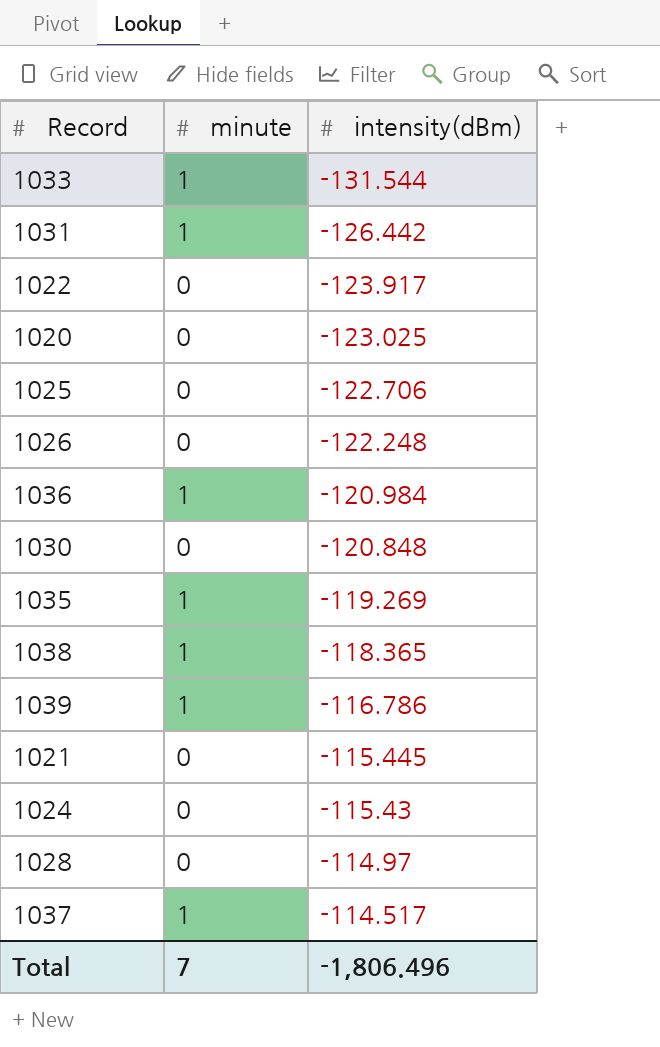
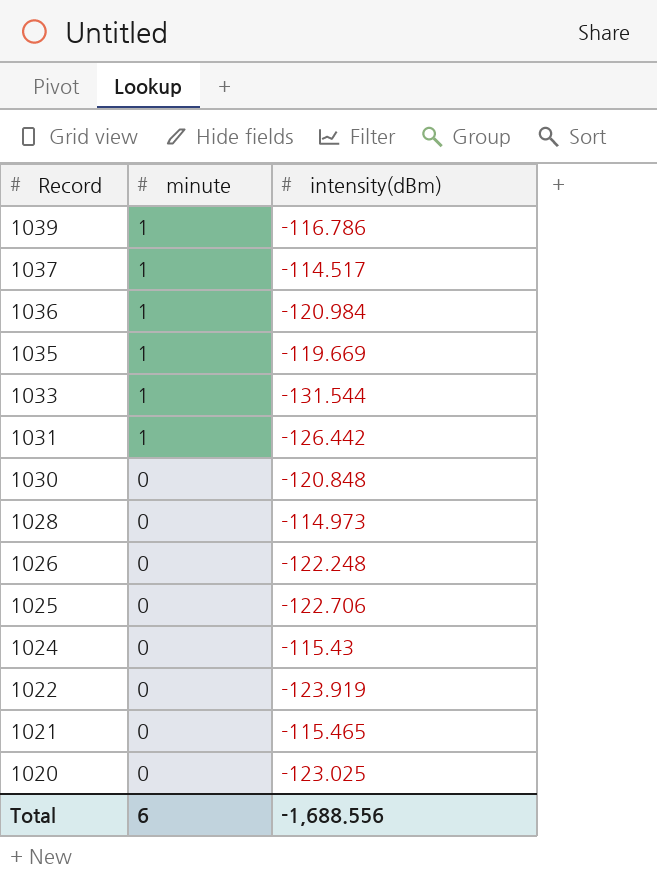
row order: intensity(dBm) ascending -> Record descending
row 1038: 1 | -118.365 -> none
1035 | intensity(dBm): -119.269 -> -119.669
1028 | intensity(dBm): -114.97 -> -114.973
1022 | intensity(dBm): -123.917 -> -123.919
1021 | intensity(dBm): -115.445 -> -115.465
Total | minute: 7 -> 6
Total | intensity(dBm): -1,806.496 -> -1,688.556

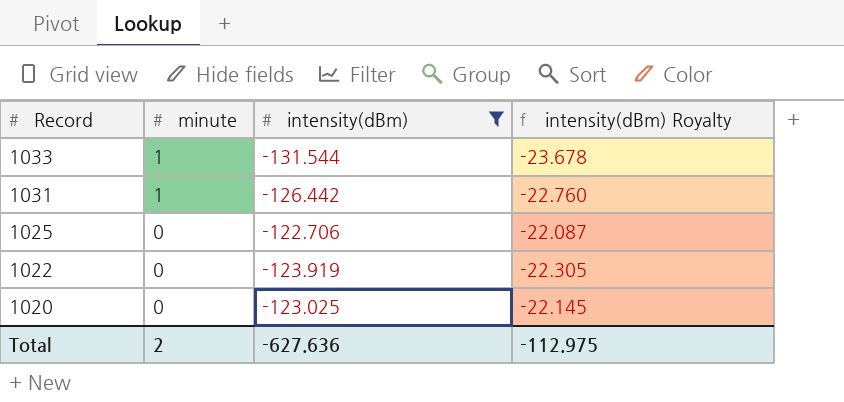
filter: none -> intensity(dBm) <= -122.706
column intensity(dBm) Royalty | formula: none -> [intensity(dBm)] * 0.18
Total | minute: 6 -> 2
Total | intensity(dBm): -1,688.556 -> -627.636

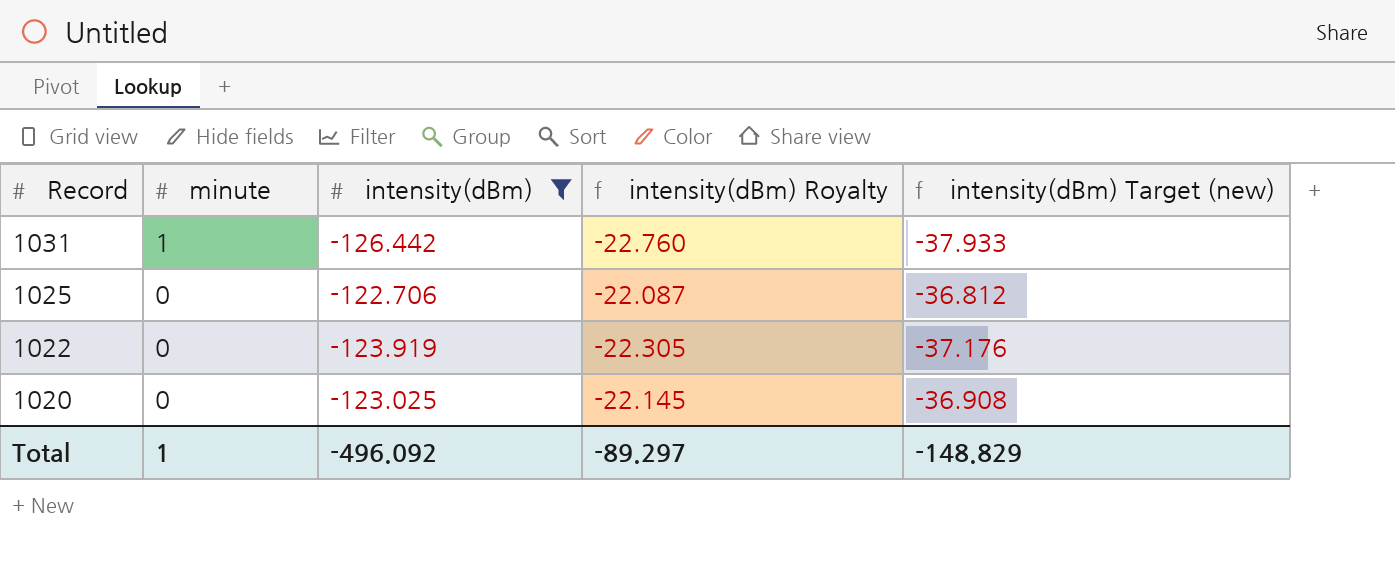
column intensity(dBm) Target (new) | formula: none -> [intensity(dBm)] * 0.3
row 1033: 1 | -131.544 | -23.678 -> none
Total | minute: 2 -> 1
Total | intensity(dBm): -627.636 -> -496.092
Total | intensity(dBm) Royalty: -112.975 -> -89.297

